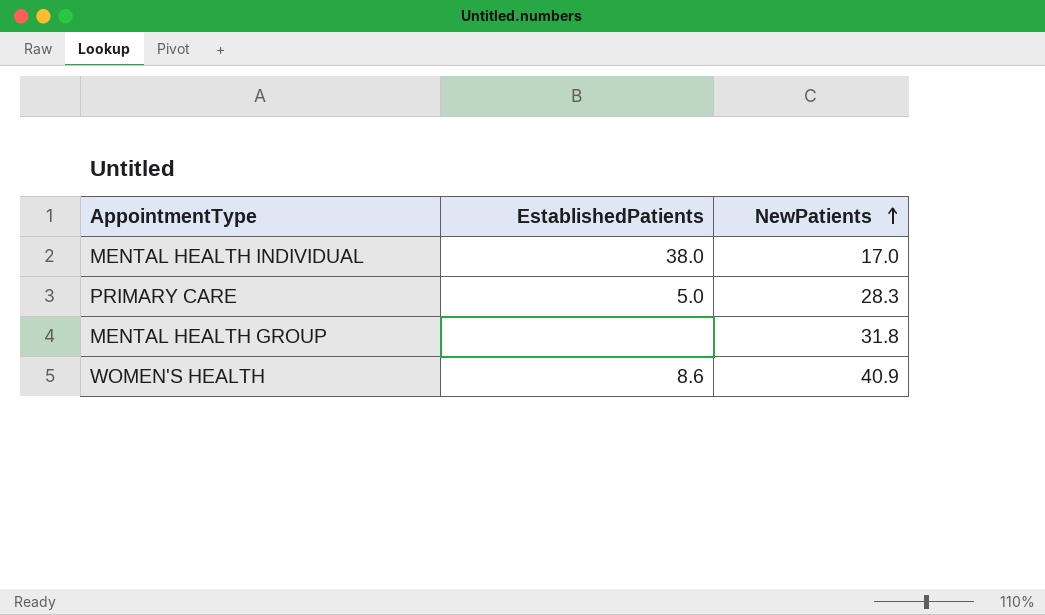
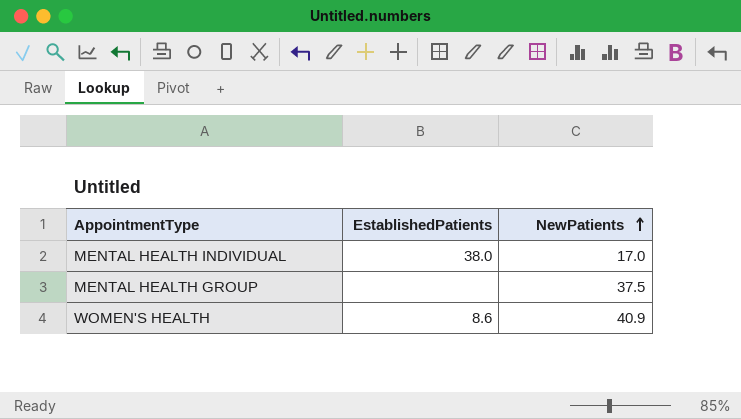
row PRIMARY CARE: 5.0 | 28.3 -> none
MENTAL HEALTH GROUP | NewPatients: 31.8 -> 37.5

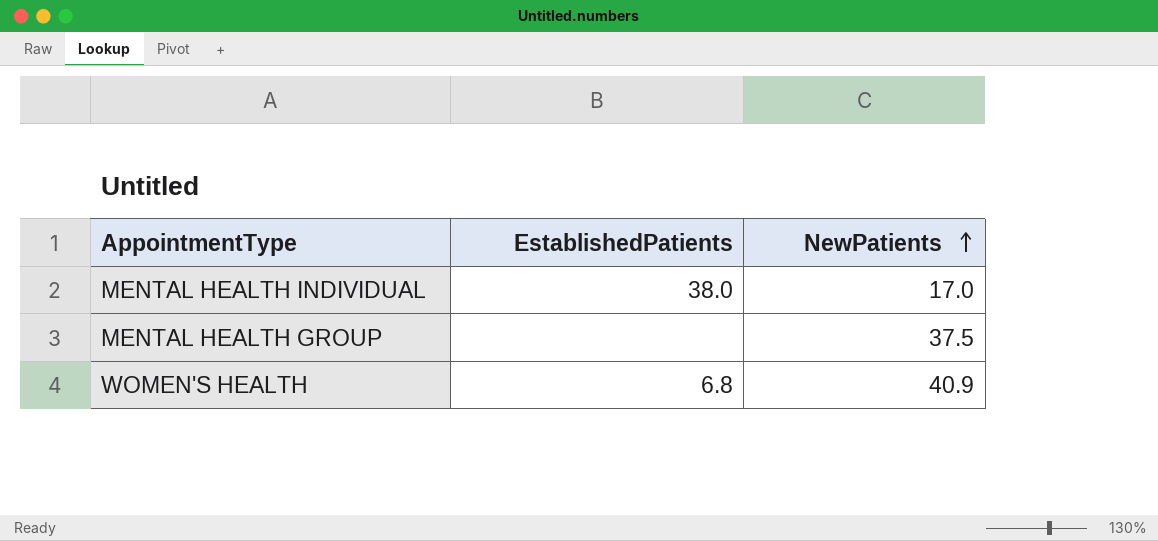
WOMEN'S HEALTH | EstablishedPatients: 8.6 -> 6.8

